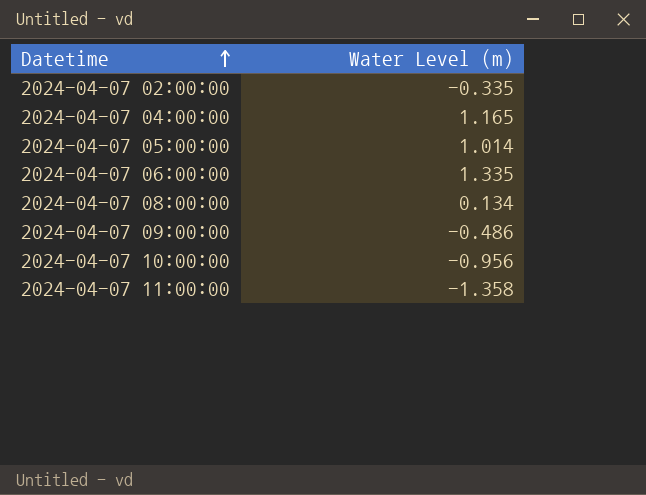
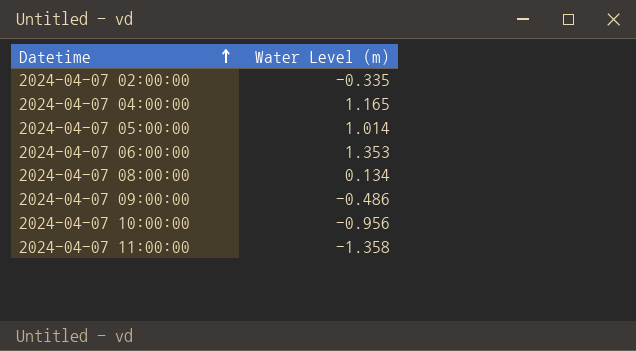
2024-04-07 06:00:00 | Water Level (m): 1.335 -> 1.353

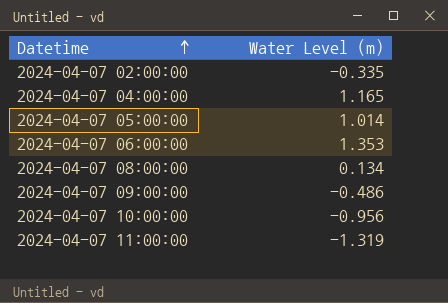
2024-04-07 11:00:00 | Water Level (m): -1.358 -> -1.319

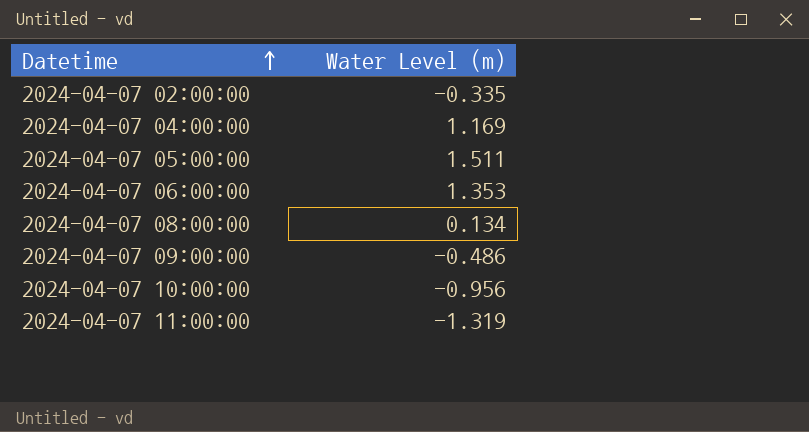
2024-04-07 04:00:00 | Water Level (m): 1.165 -> 1.169
2024-04-07 05:00:00 | Water Level (m): 1.014 -> 1.511

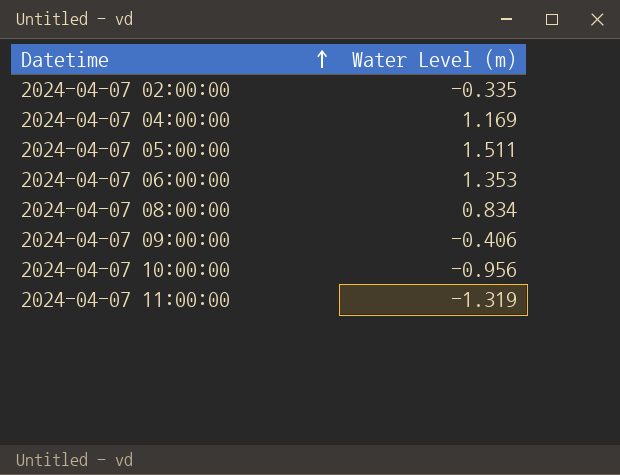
2024-04-07 08:00:00 | Water Level (m): 0.134 -> 0.834
2024-04-07 09:00:00 | Water Level (m): -0.486 -> -0.406

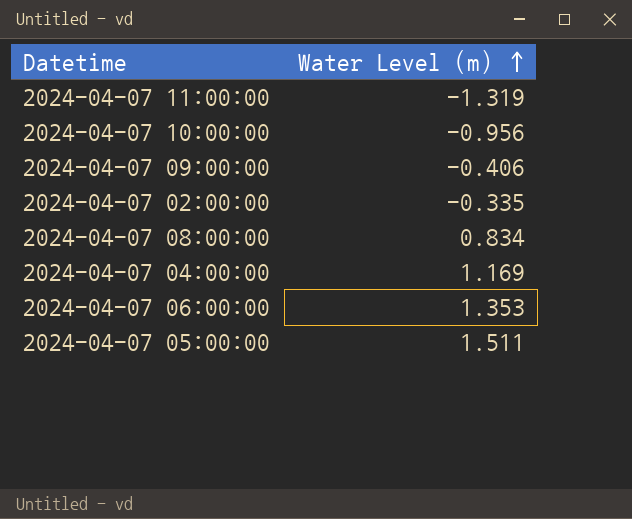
row order: Datetime ascending -> Water Level (m) ascending

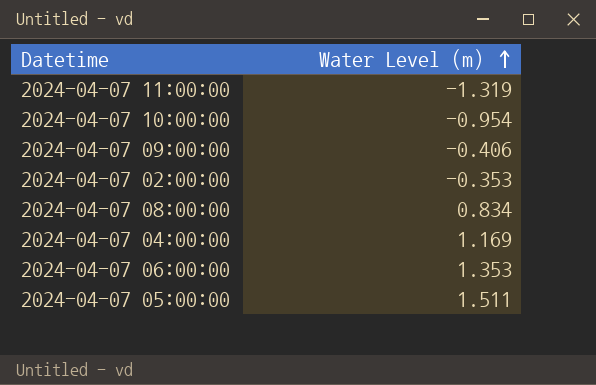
2024-04-07 10:00:00 | Water Level (m): -0.956 -> -0.954
2024-04-07 02:00:00 | Water Level (m): -0.335 -> -0.353

